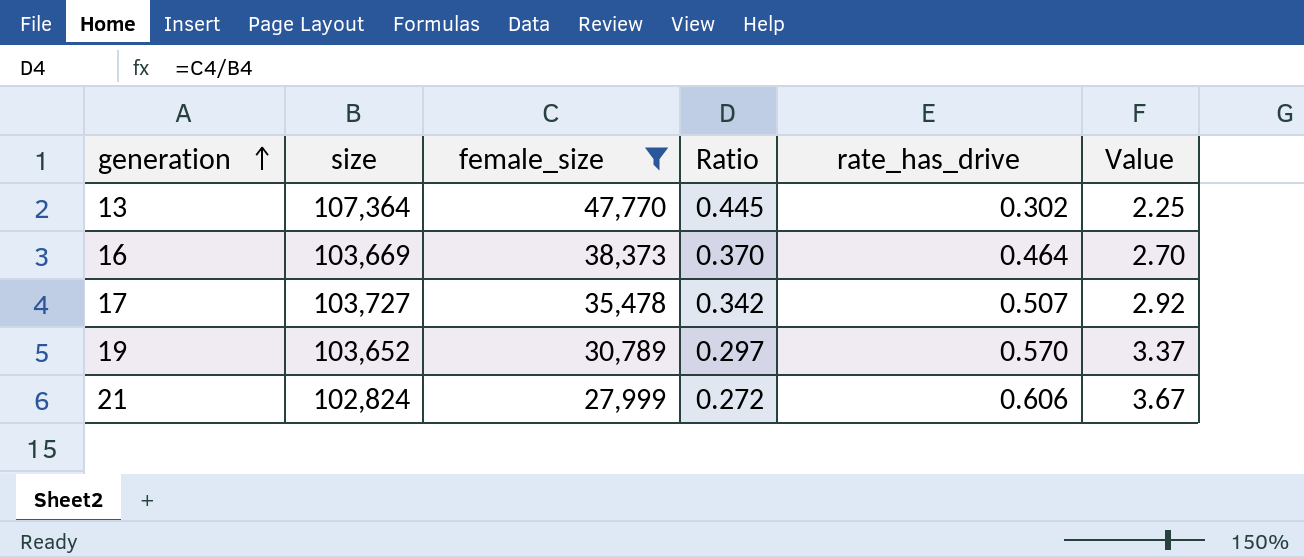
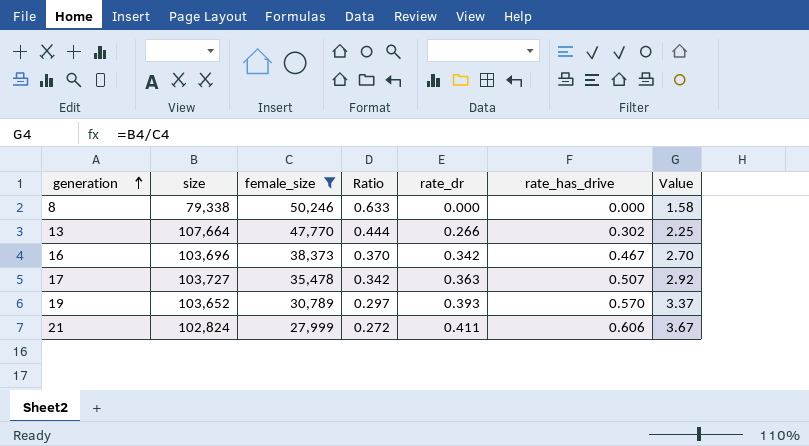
column rate_dr | position: none -> 5
row 8: none -> 79,338 | 50,246 | 0.633 | 0.000 | 0.000 | 1.58
13 | size: 107,364 -> 107,664
13 | Ratio: 0.445 -> 0.444
16 | size: 103,669 -> 103,696
16 | rate_has_drive: 0.464 -> 0.467

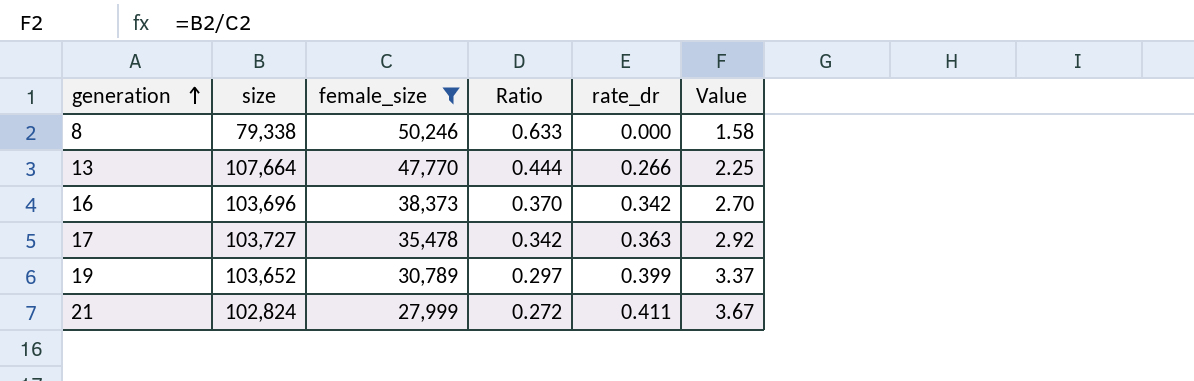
column rate_has_drive | position: 6 -> none
19 | rate_dr: 0.393 -> 0.399

